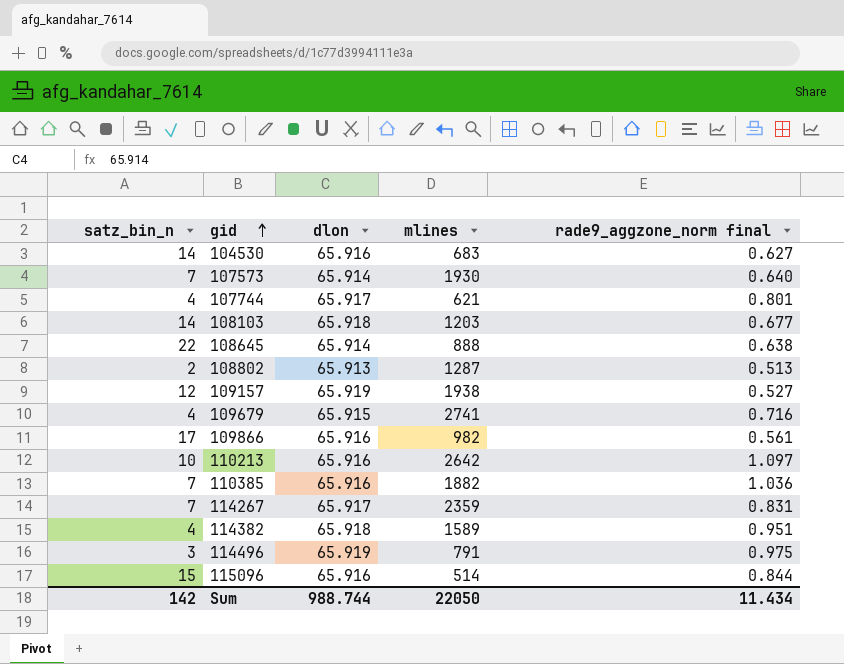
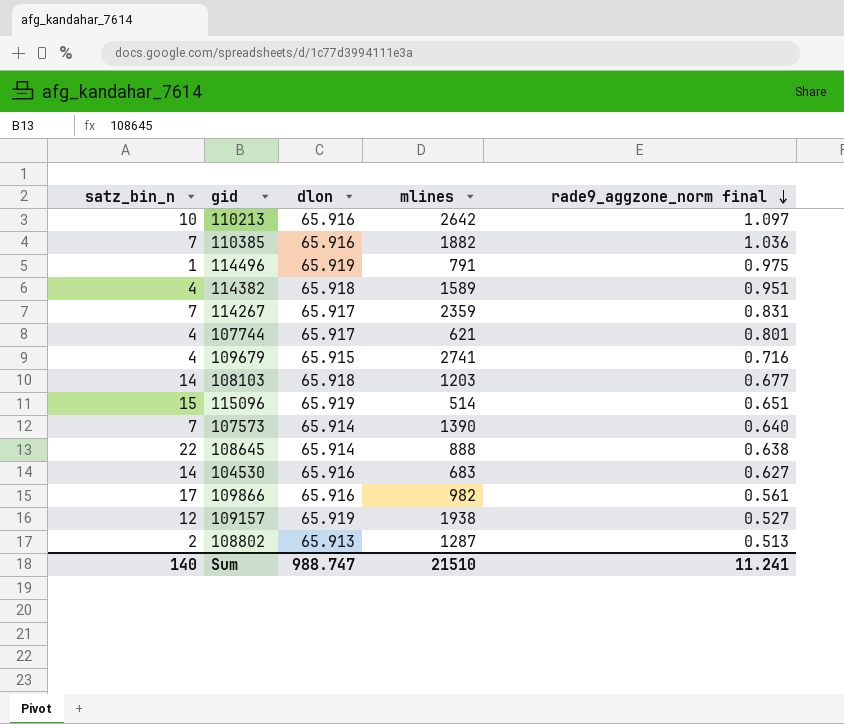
row order: gid ascending -> rade9_aggzone_norm final descending
114496 | satz_bin_n: 3 -> 1
115096 | dlon: 65.916 -> 65.919
115096 | rade9_aggzone_norm final: 0.844 -> 0.651
107573 | mlines: 1930 -> 1390
Sum | satz_bin_n: 142 -> 140
Sum | dlon: 988.744 -> 988.747
Sum | mlines: 22050 -> 21510
Sum | rade9_aggzone_norm final: 11.434 -> 11.241

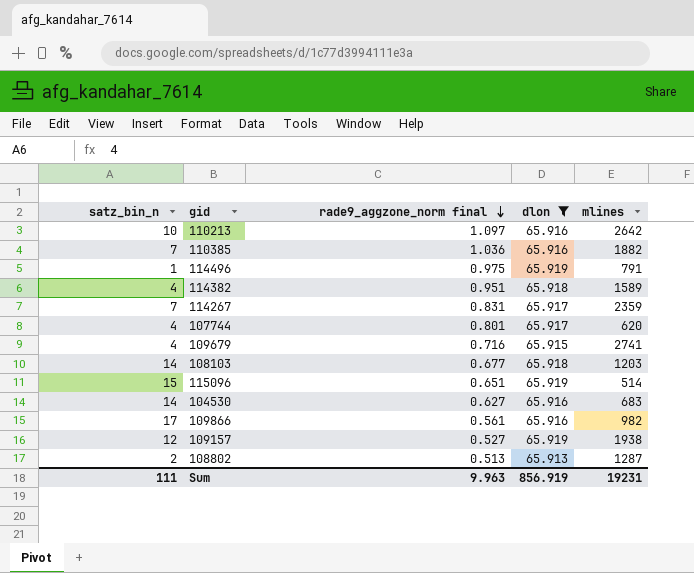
filter: none -> dlon != 65.914
column rade9_aggzone_norm final | position: 5 -> 3
107744 | mlines: 621 -> 620
Sum | satz_bin_n: 140 -> 111
Sum | rade9_aggzone_norm final: 11.241 -> 9.963
Sum | dlon: 988.747 -> 856.919
Sum | mlines: 21510 -> 19231

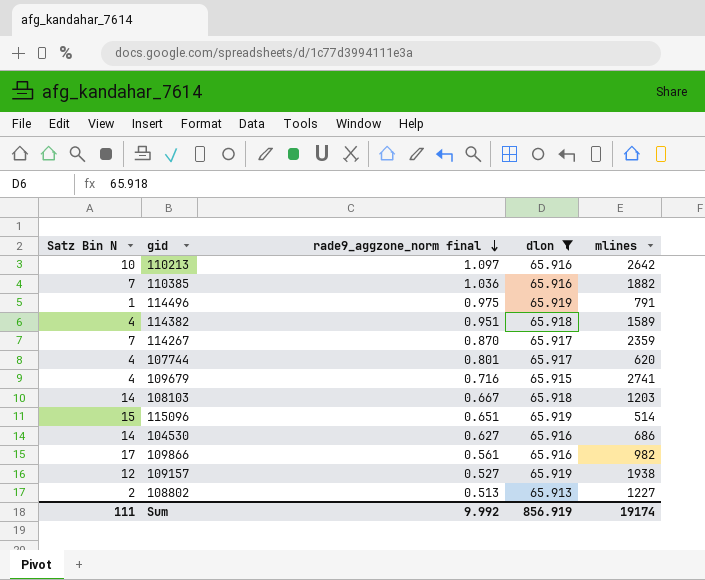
column name: satz_bin_n -> Satz Bin N
114267 | rade9_aggzone_norm final: 0.831 -> 0.870
108103 | rade9_aggzone_norm final: 0.677 -> 0.667
104530 | mlines: 683 -> 686
108802 | mlines: 1287 -> 1227
Sum | rade9_aggzone_norm final: 9.963 -> 9.992
Sum | mlines: 19231 -> 19174

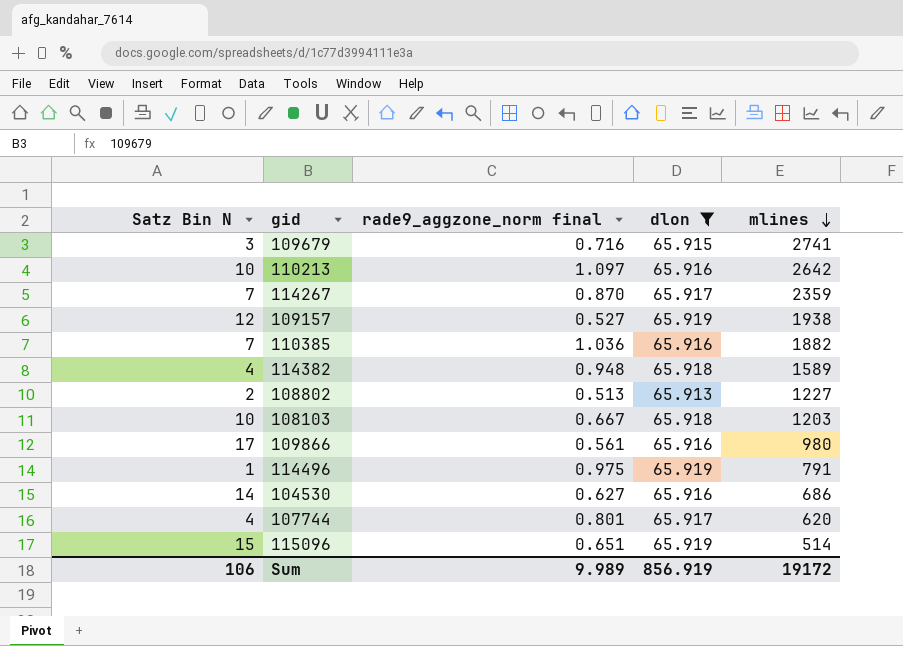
row order: rade9_aggzone_norm final descending -> mlines descending
109679 | Satz Bin N: 4 -> 3
114382 | rade9_aggzone_norm final: 0.951 -> 0.948
108103 | Satz Bin N: 14 -> 10
109866 | mlines: 982 -> 980
Sum | Satz Bin N: 111 -> 106
Sum | rade9_aggzone_norm final: 9.992 -> 9.989
Sum | mlines: 19174 -> 19172

